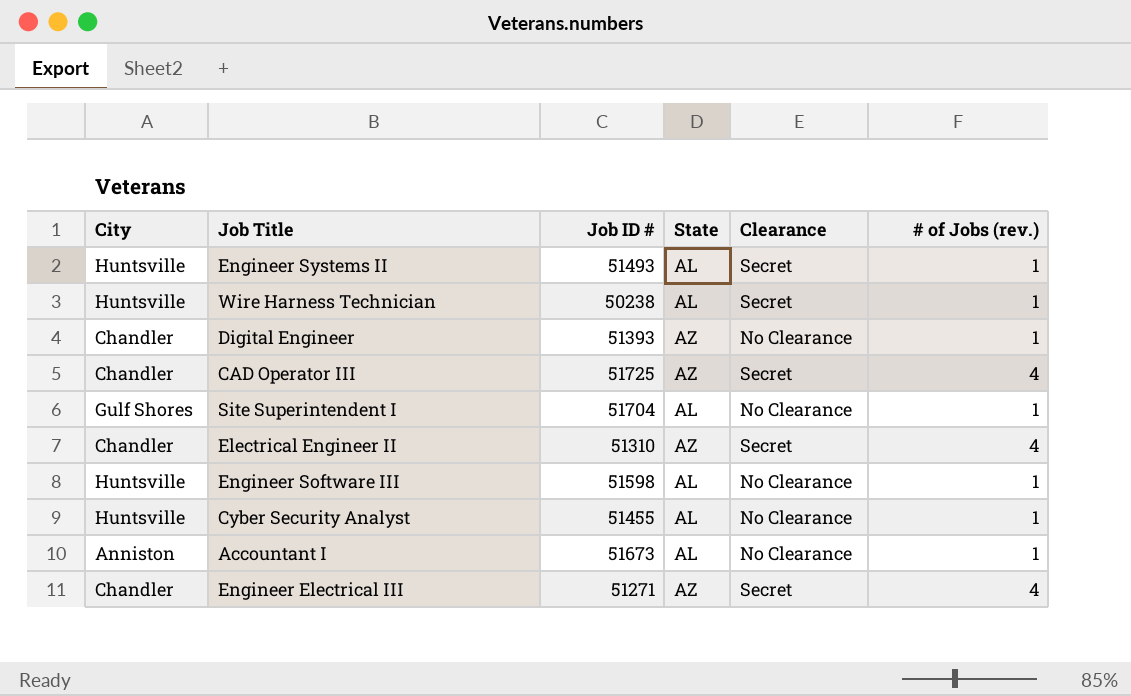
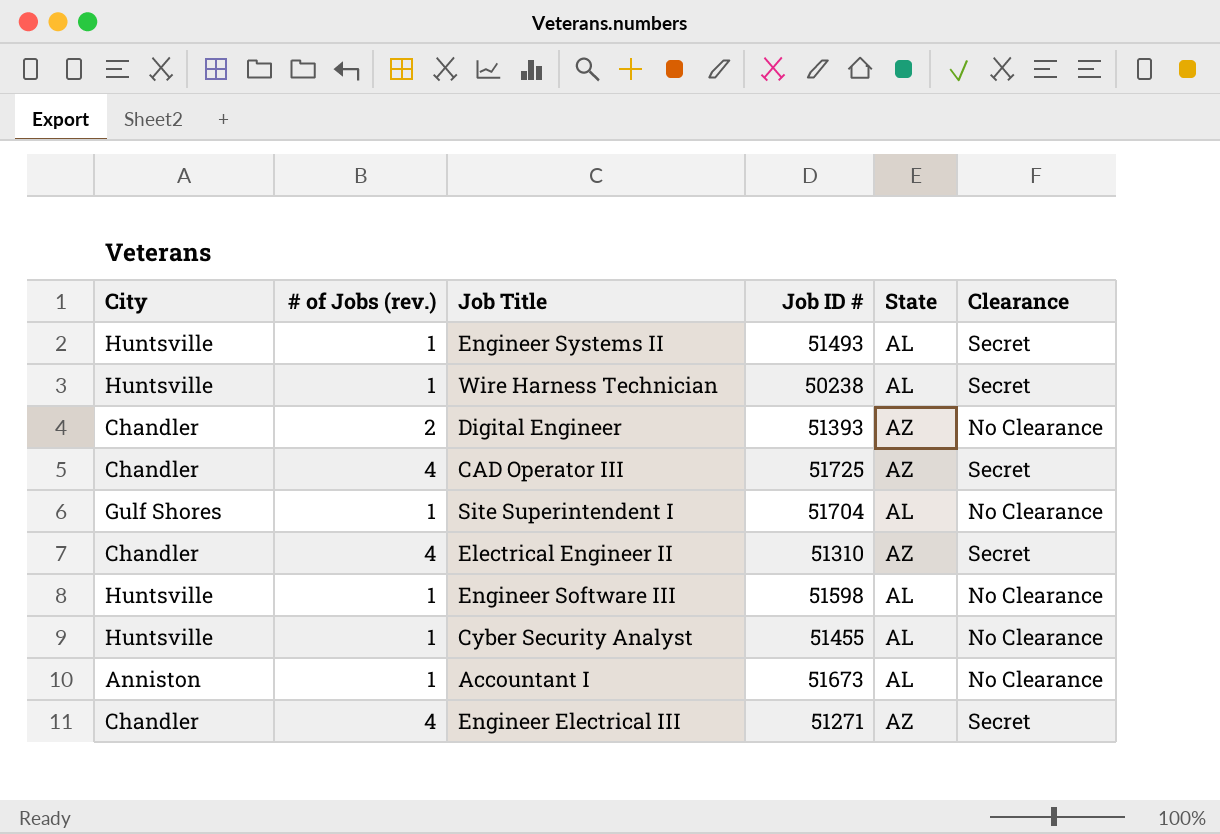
column # of Jobs (rev.) | position: 6 -> 2
Digital Engineer | # of Jobs (rev.): 1 -> 2

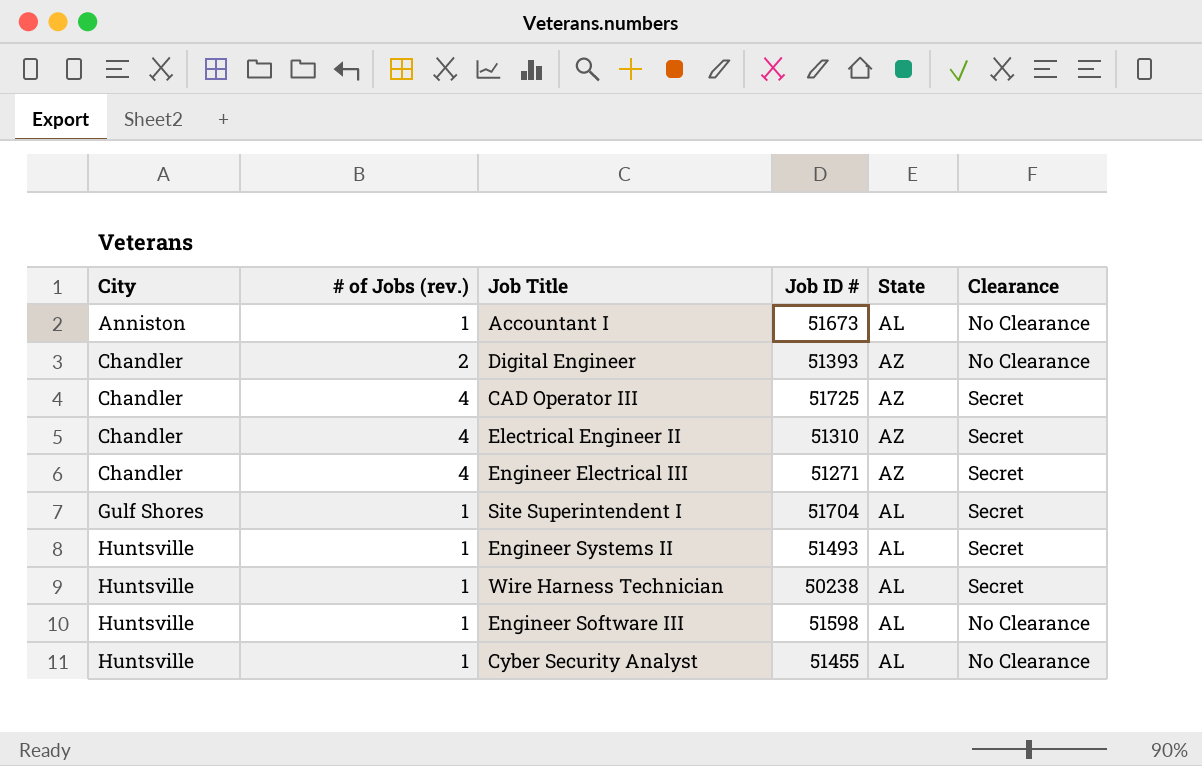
row order: none -> City ascending
Site Superintendent I | Clearance: No Clearance -> Secret

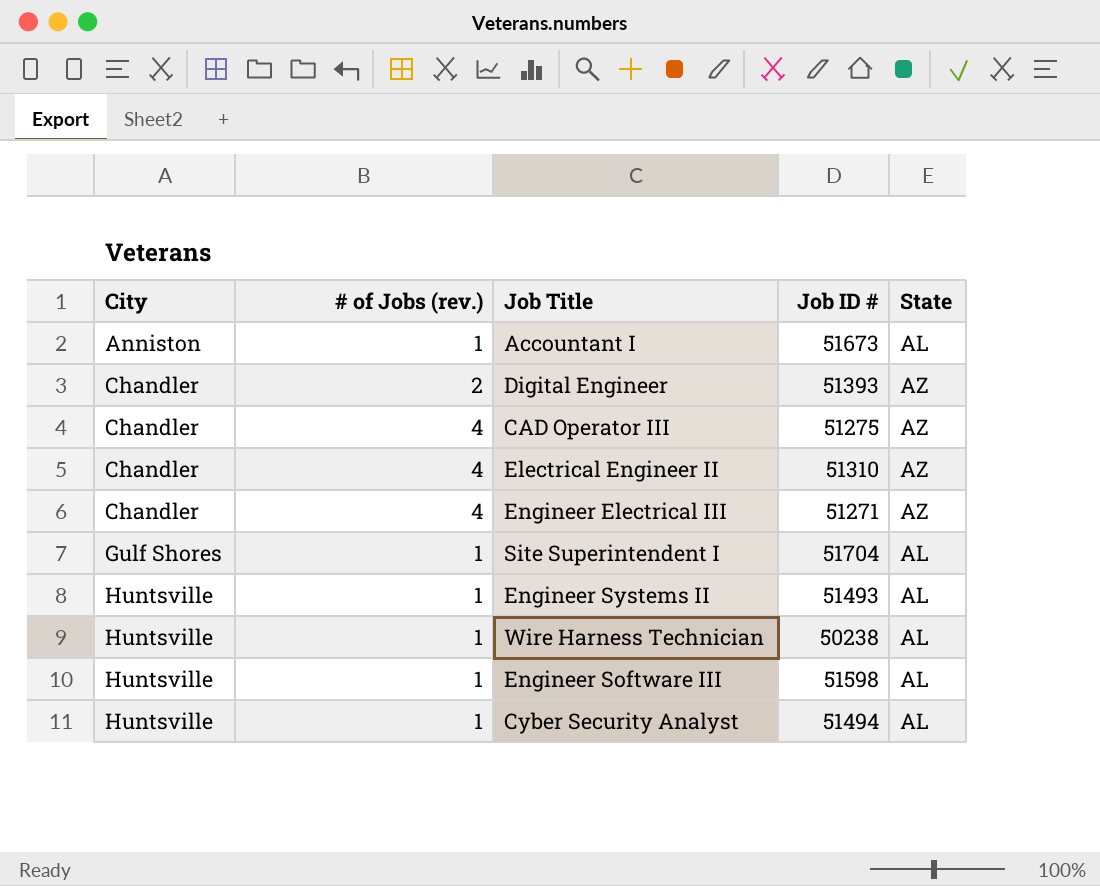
column Clearance | position: 6 -> none
CAD Operator III | Job ID #: 51725 -> 51275
Cyber Security Analyst | Job ID #: 51455 -> 51494

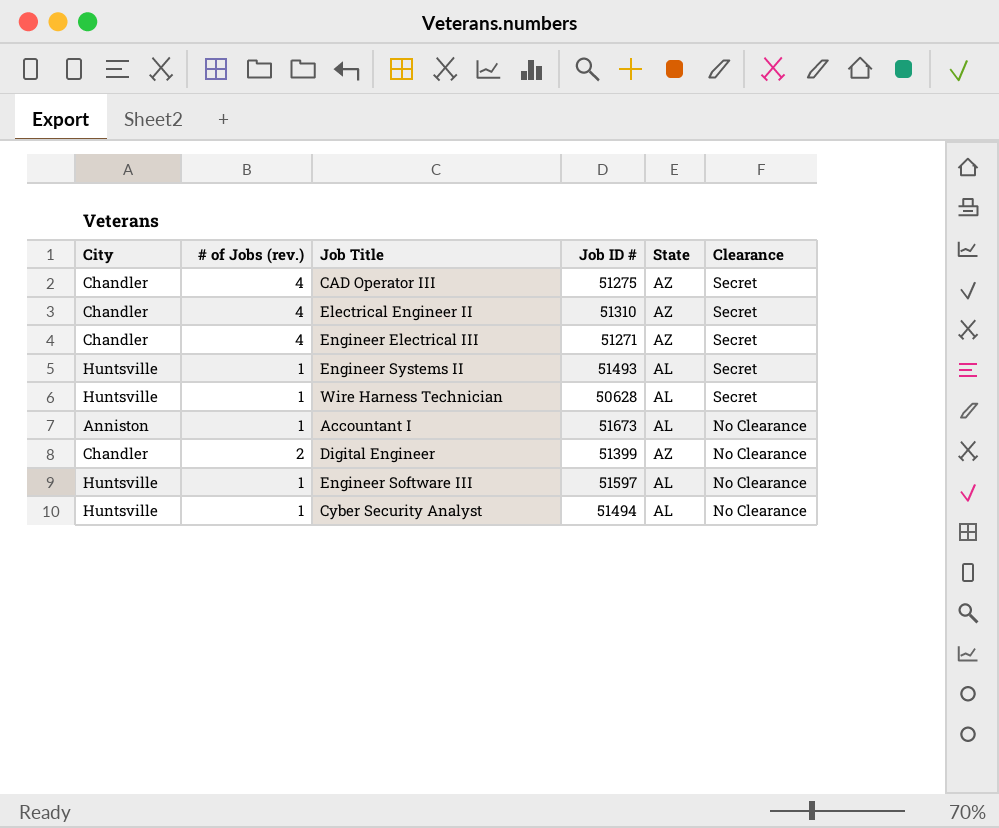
row order: City ascending -> Clearance descending
column Clearance | position: none -> 6
row Site Superintendent I: Gulf Shores | 1 | 51704 | AL -> none
Wire Harness Technician | Job ID #: 50238 -> 50628
Digital Engineer | Job ID #: 51393 -> 51399
Engineer Software III | Job ID #: 51598 -> 51597

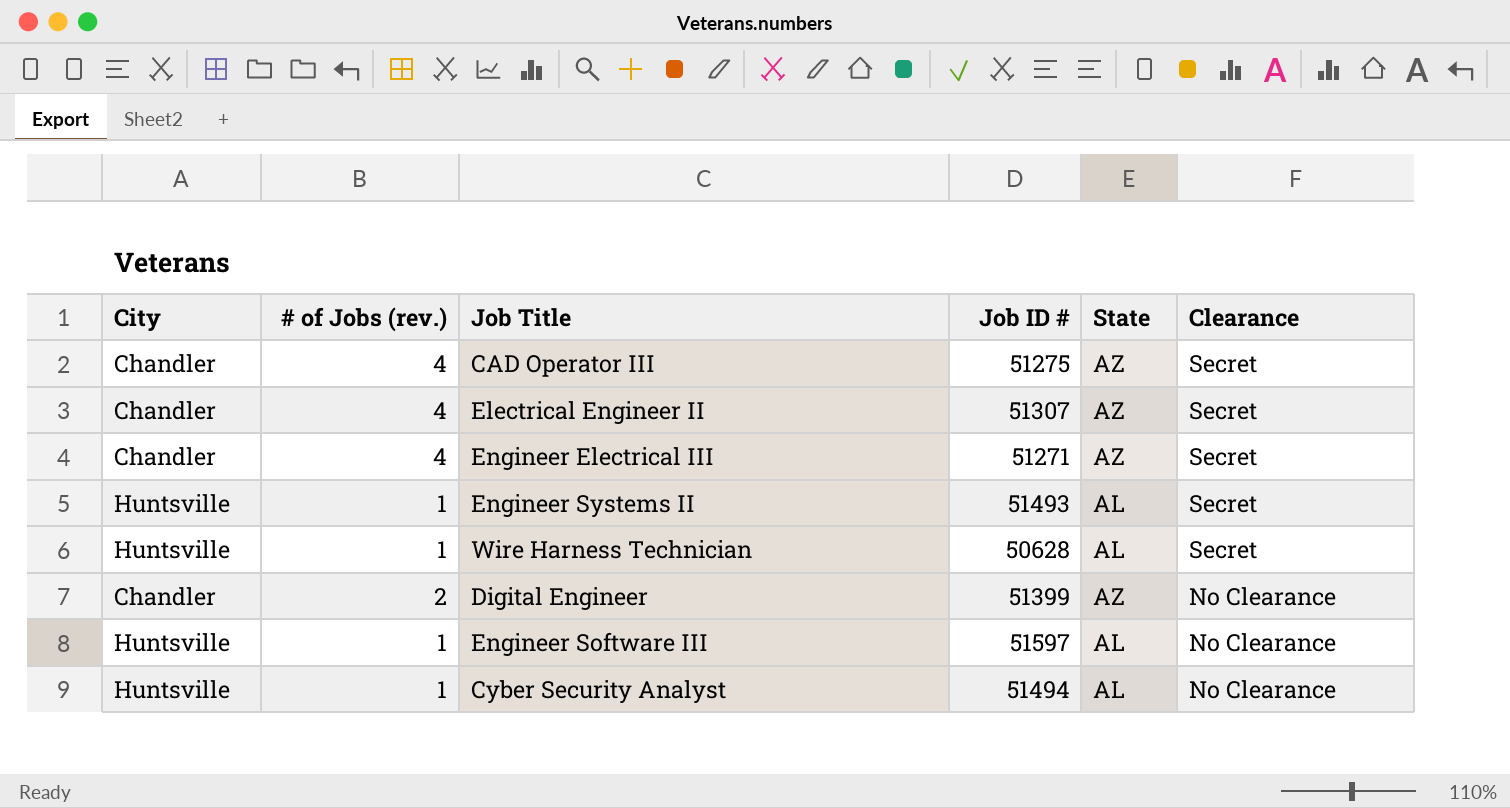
row Accountant I: Anniston | 1 | 51673 | AL | No Clearance -> none
Electrical Engineer II | Job ID #: 51310 -> 51307

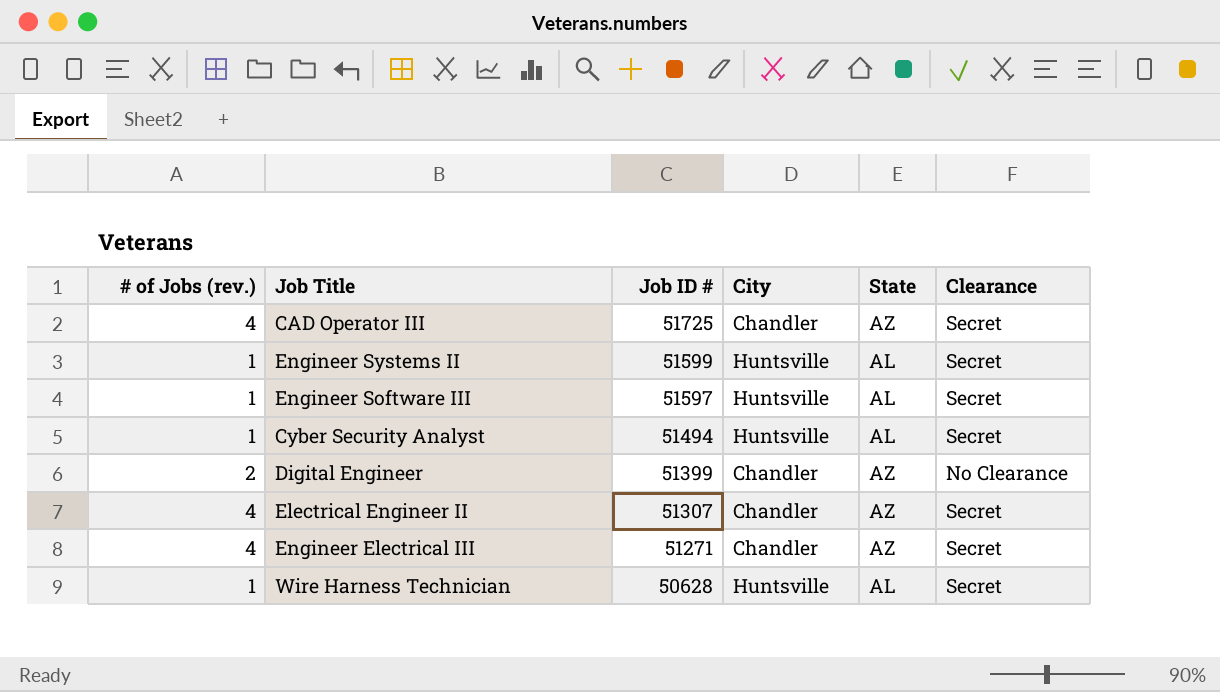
row order: Clearance descending -> Job ID # descending
column City | position: 1 -> 4
CAD Operator III | Job ID #: 51275 -> 51725
Engineer Systems II | Job ID #: 51493 -> 51599
Engineer Software III | Clearance: No Clearance -> Secret
Cyber Security Analyst | Clearance: No Clearance -> Secret

